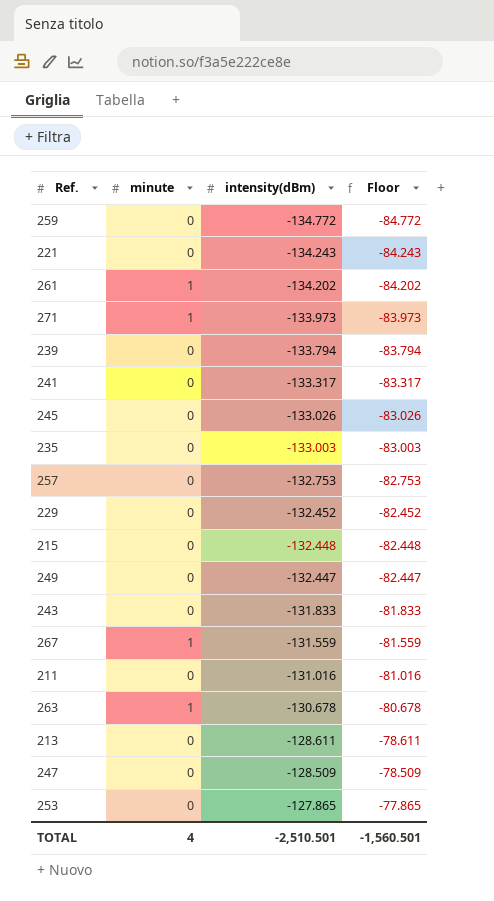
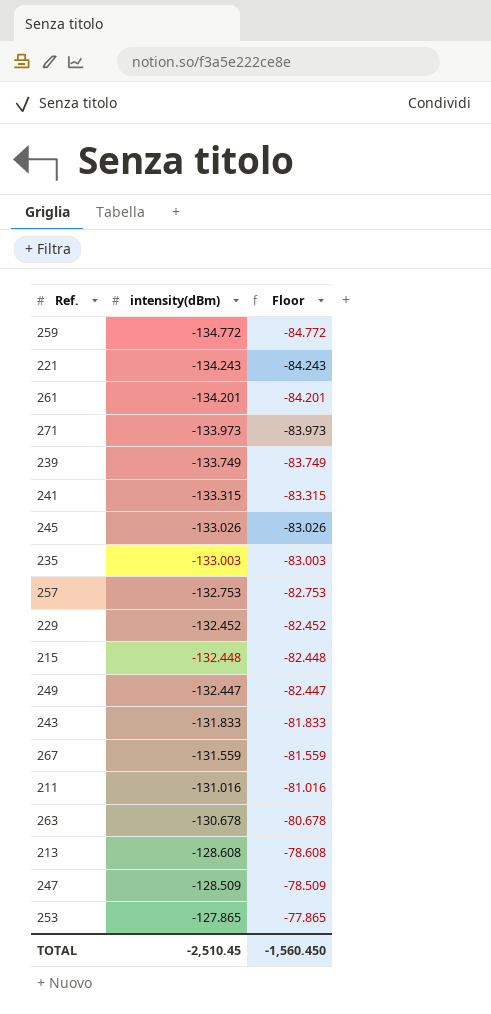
column minute | position: 2 -> none
261 | intensity(dBm): -134.202 -> -134.201
261 | Floor: -84.202 -> -84.201
239 | intensity(dBm): -133.794 -> -133.749
239 | Floor: -83.794 -> -83.749
241 | intensity(dBm): -133.317 -> -133.315
241 | Floor: -83.317 -> -83.315
213 | intensity(dBm): -128.611 -> -128.608
213 | Floor: -78.611 -> -78.608
TOTAL | intensity(dBm): -2,510.501 -> -2,510.45
TOTAL | Floor: -1,560.501 -> -1,560.450

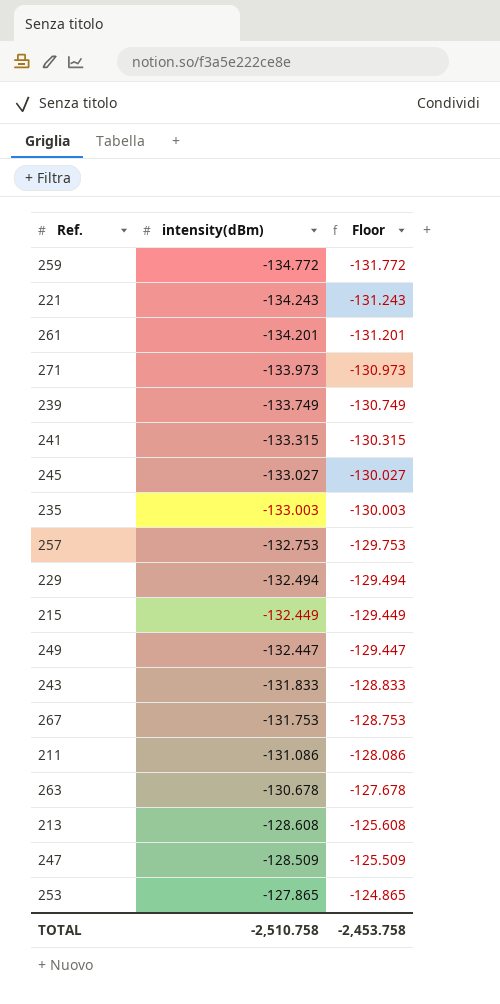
column Floor | formula: [intensity(dBm)] + 50 -> [intensity(dBm)] + 3
245 | intensity(dBm): -133.026 -> -133.027
229 | intensity(dBm): -132.452 -> -132.494
215 | intensity(dBm): -132.448 -> -132.449
267 | intensity(dBm): -131.559 -> -131.753
211 | intensity(dBm): -131.016 -> -131.086
TOTAL | intensity(dBm): -2,510.45 -> -2,510.758
TOTAL | Floor: -1,560.450 -> -2,453.758

